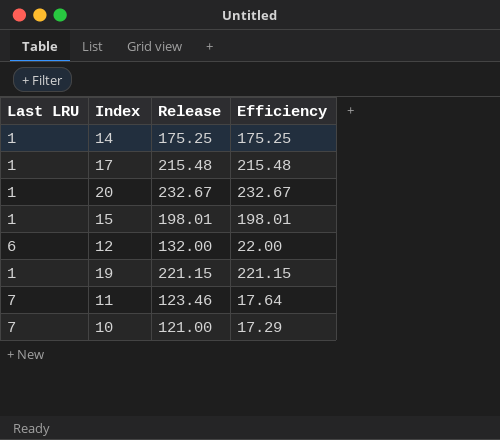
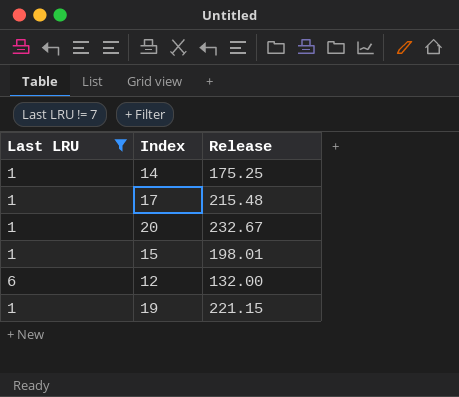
filter: none -> Last LRU != 7
column Efficiency | formula: [Release] / [Last LRU] -> none

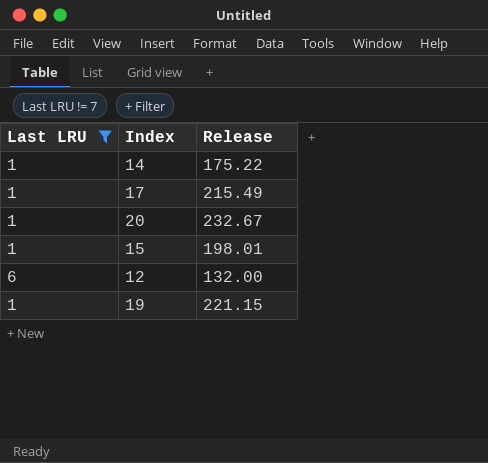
14 | Release: 175.25 -> 175.22
17 | Release: 215.48 -> 215.49

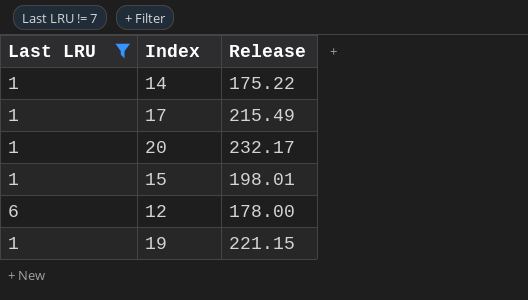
20 | Release: 232.67 -> 232.17
12 | Release: 132.00 -> 178.00

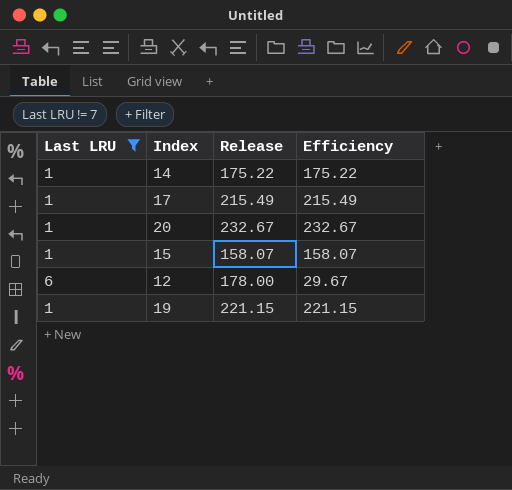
column Efficiency | formula: none -> [Release] / [Last LRU]
20 | Release: 232.17 -> 232.67
15 | Release: 198.01 -> 158.07

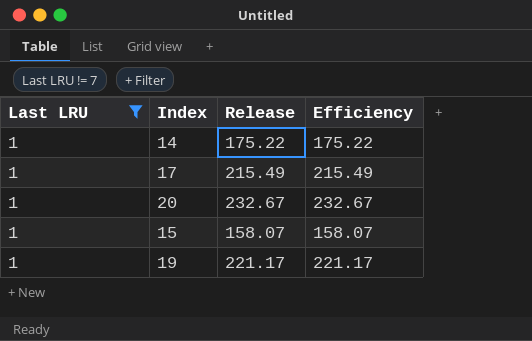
row 12: 6 | 178.00 | 29.67 -> none
19 | Release: 221.15 -> 221.17
19 | Efficiency: 221.15 -> 221.17

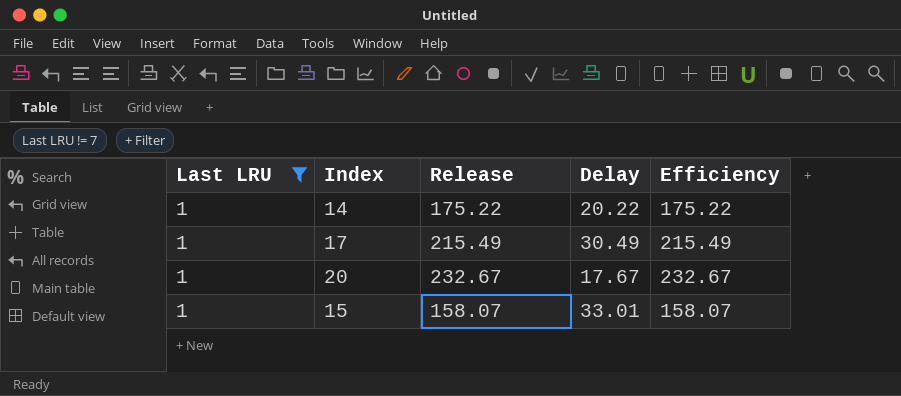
column Delay | position: none -> 4
row 19: 1 | 221.17 | 221.17 -> none

